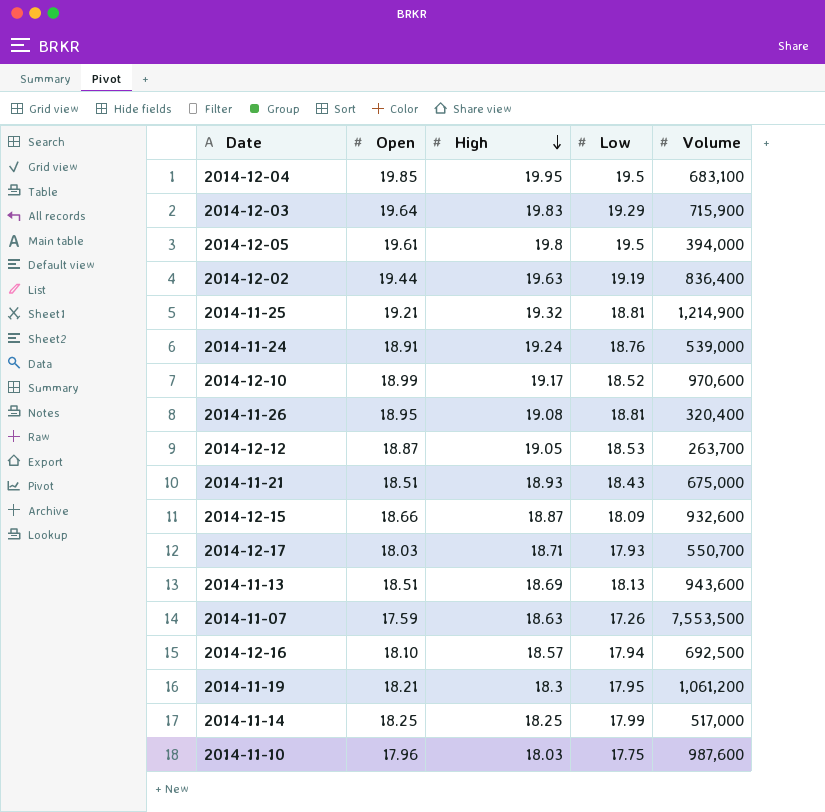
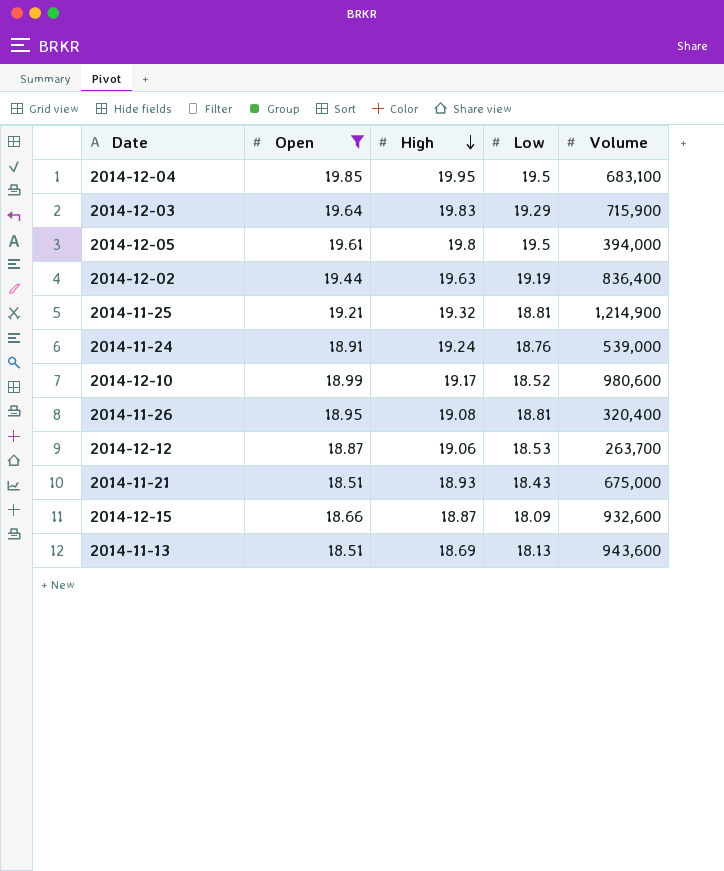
filter: none -> Open >= 18.51
2014-12-10 | Volume: 970,600 -> 980,600
2014-12-12 | High: 19.05 -> 19.06

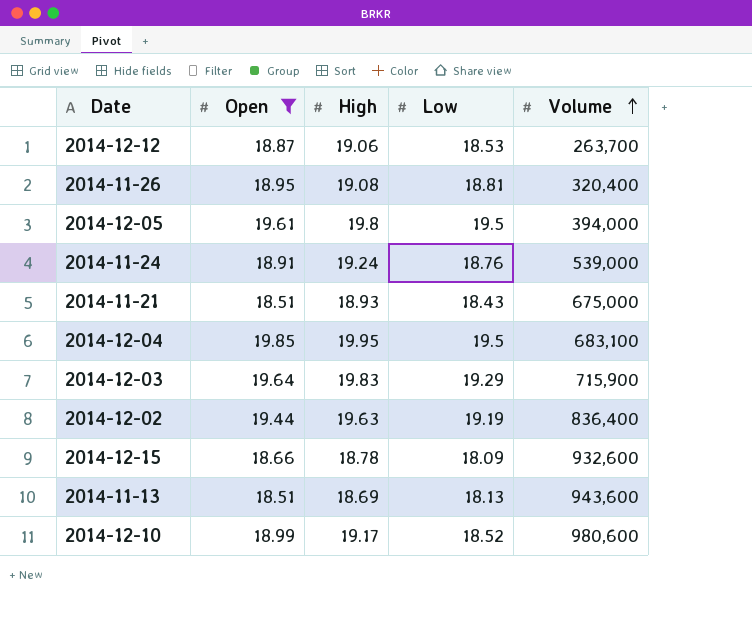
row order: High descending -> Volume ascending
row 2014-11-25: 19.21 | 19.32 | 18.81 | 1,214,900 -> none
2014-12-15 | High: 18.87 -> 18.78

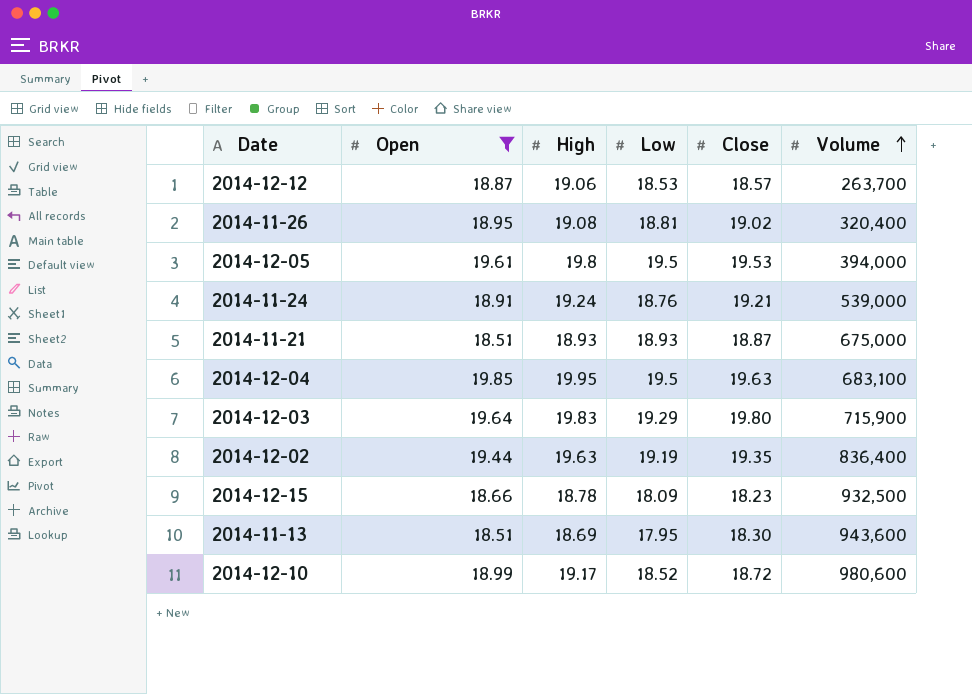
column Close | position: none -> 5
2014-11-21 | Low: 18.43 -> 18.93
2014-12-15 | Volume: 932,600 -> 932,500
2014-11-13 | Low: 18.13 -> 17.95

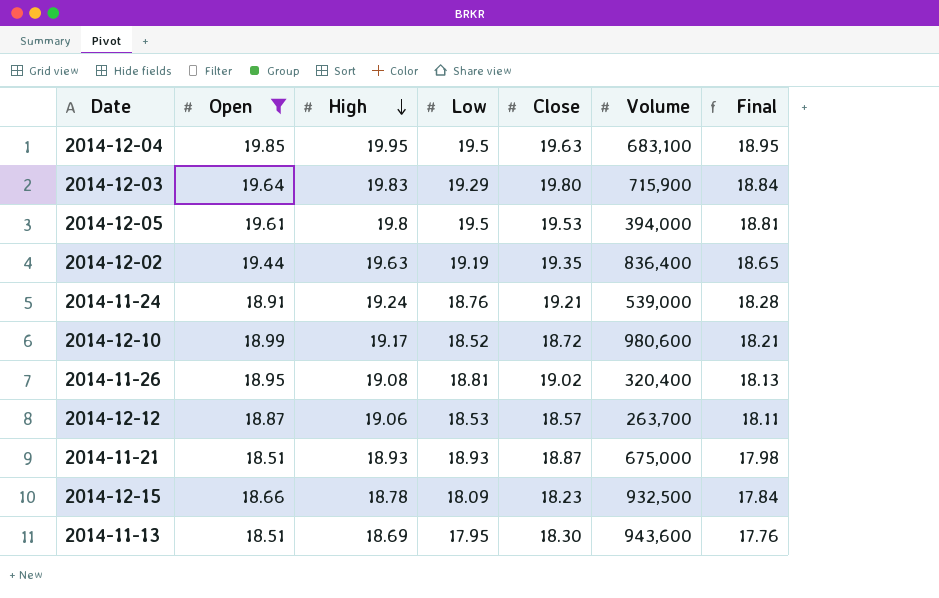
row order: Volume ascending -> High descending
column Final | formula: none -> [High] * 0.95

